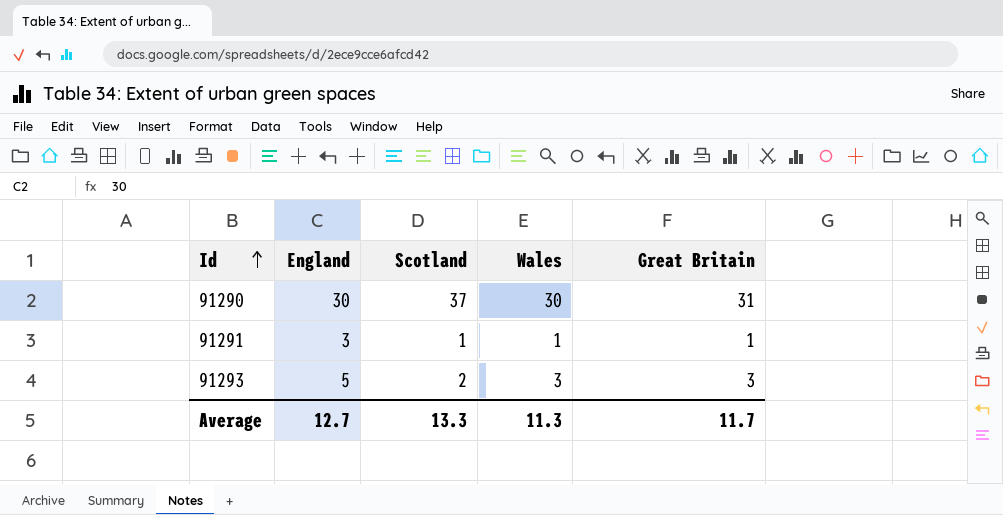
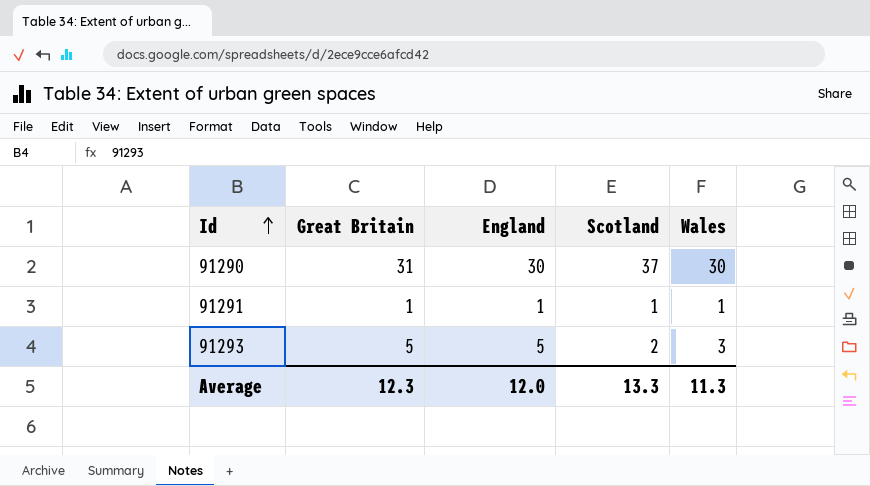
column Great Britain | position: 5 -> 2
91291 | England: 3 -> 1
91293 | Great Britain: 3 -> 5
Average | Great Britain: 11.7 -> 12.3
Average | England: 12.7 -> 12.0

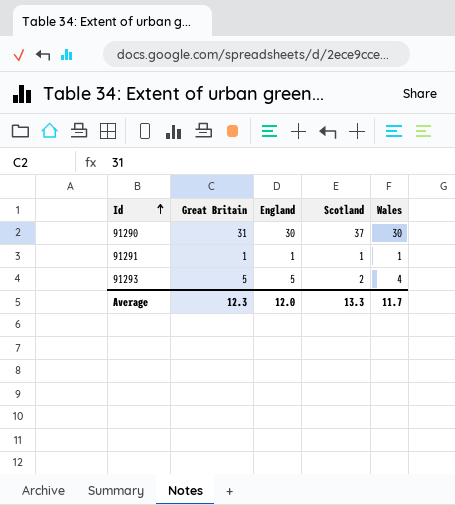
91293 | Wales: 3 -> 4
Average | Wales: 11.3 -> 11.7

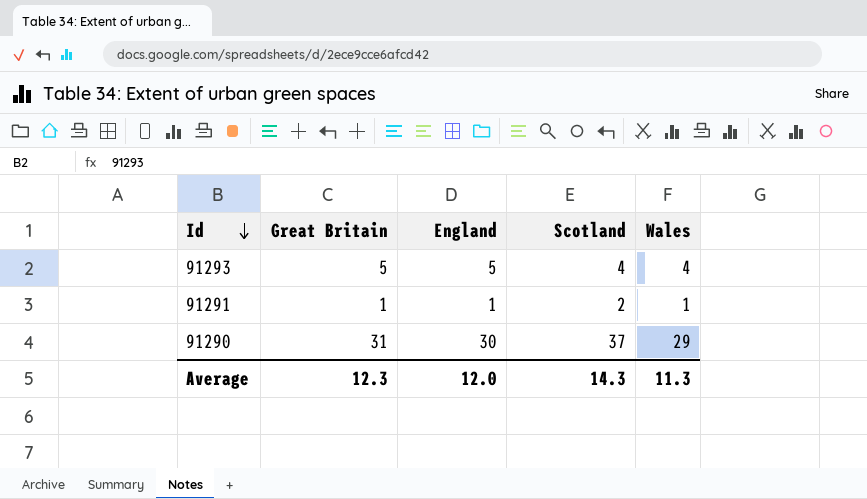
row order: Id ascending -> Id descending
91293 | Scotland: 2 -> 4
91291 | Scotland: 1 -> 2
91290 | Wales: 30 -> 29
Average | Scotland: 13.3 -> 14.3
Average | Wales: 11.7 -> 11.3

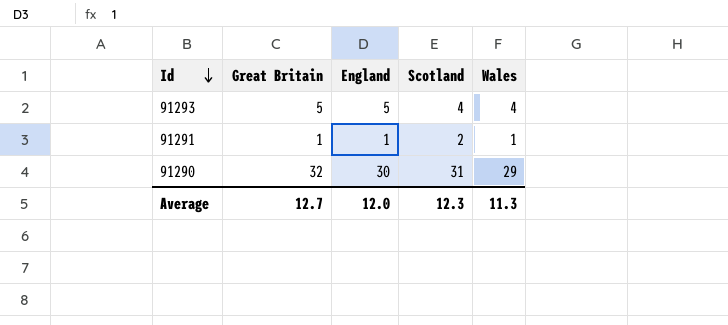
91290 | Great Britain: 31 -> 32
91290 | Scotland: 37 -> 31
Average | Great Britain: 12.3 -> 12.7
Average | Scotland: 14.3 -> 12.3

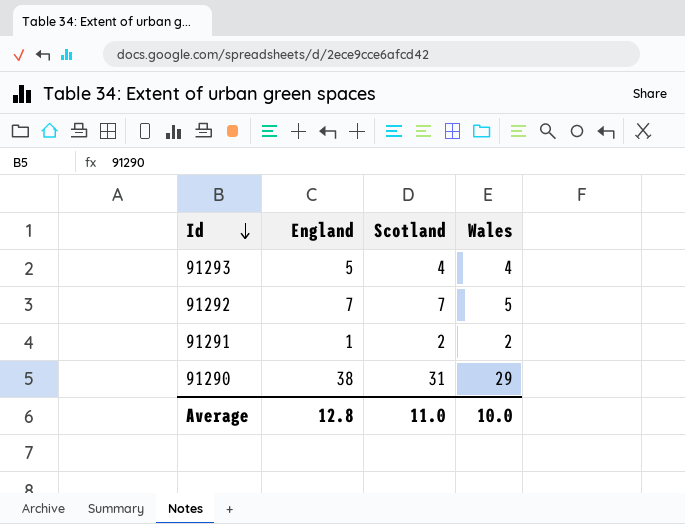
column Great Britain | position: 2 -> none
row 91292: none -> 7 | 7 | 5
91291 | Wales: 1 -> 2
91290 | England: 30 -> 38
Average | England: 12.0 -> 12.8
Average | Scotland: 12.3 -> 11.0
Average | Wales: 11.3 -> 10.0

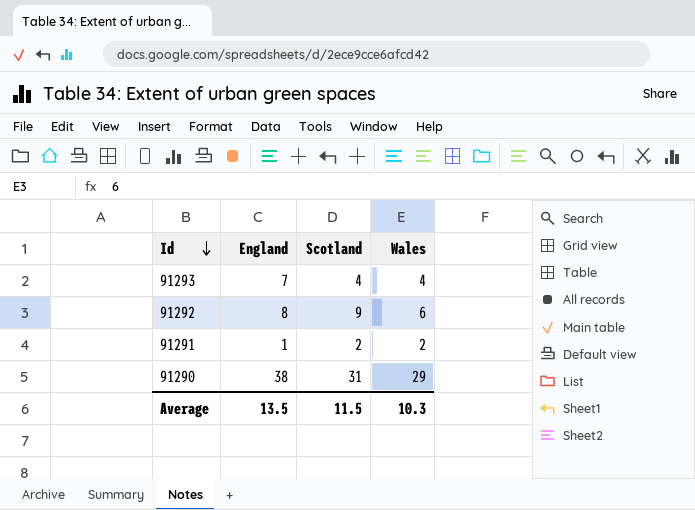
91293 | England: 5 -> 7
91292 | England: 7 -> 8
91292 | Scotland: 7 -> 9
91292 | Wales: 5 -> 6
Average | England: 12.8 -> 13.5
Average | Scotland: 11.0 -> 11.5
Average | Wales: 10.0 -> 10.3

